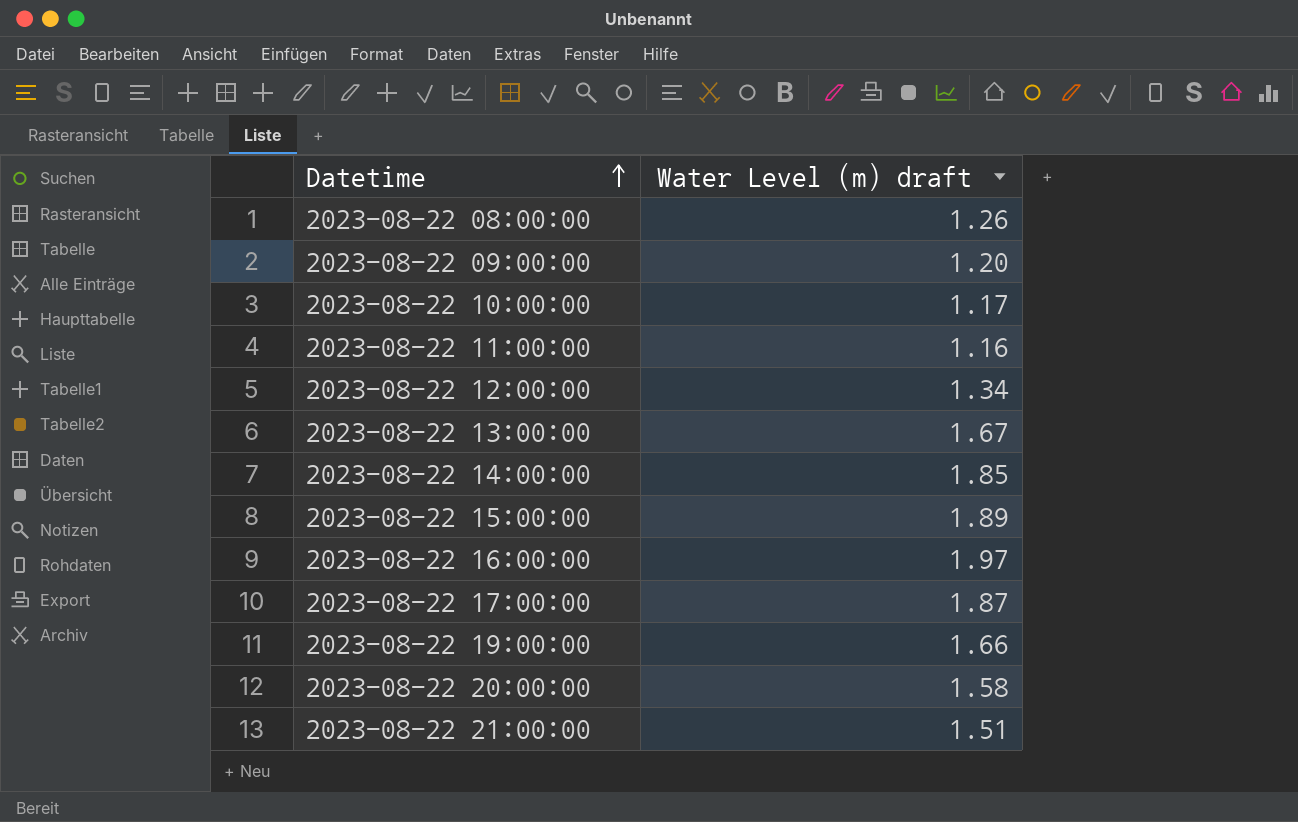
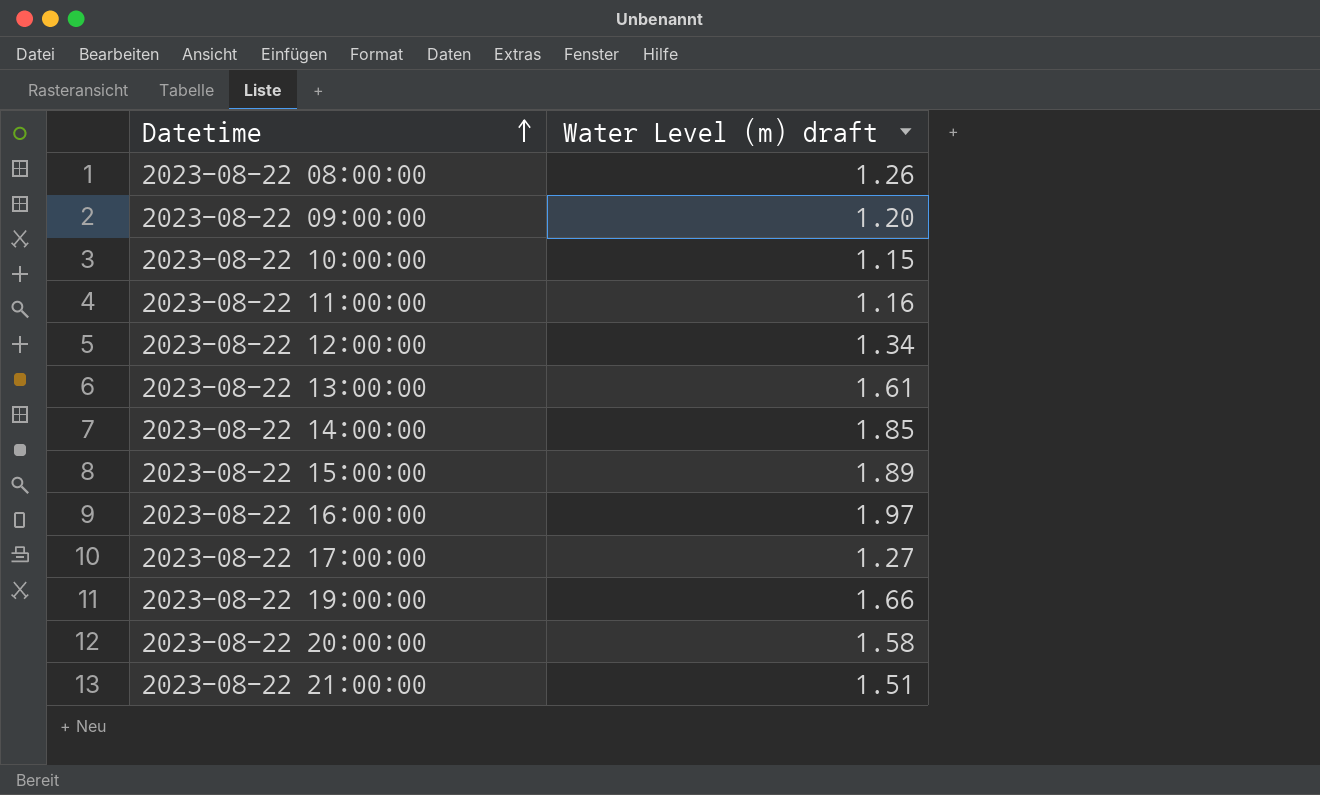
2023-08-22 10:00:00 | Water Level (m) draft: 1.17 -> 1.15
2023-08-22 13:00:00 | Water Level (m) draft: 1.67 -> 1.61
2023-08-22 17:00:00 | Water Level (m) draft: 1.87 -> 1.27

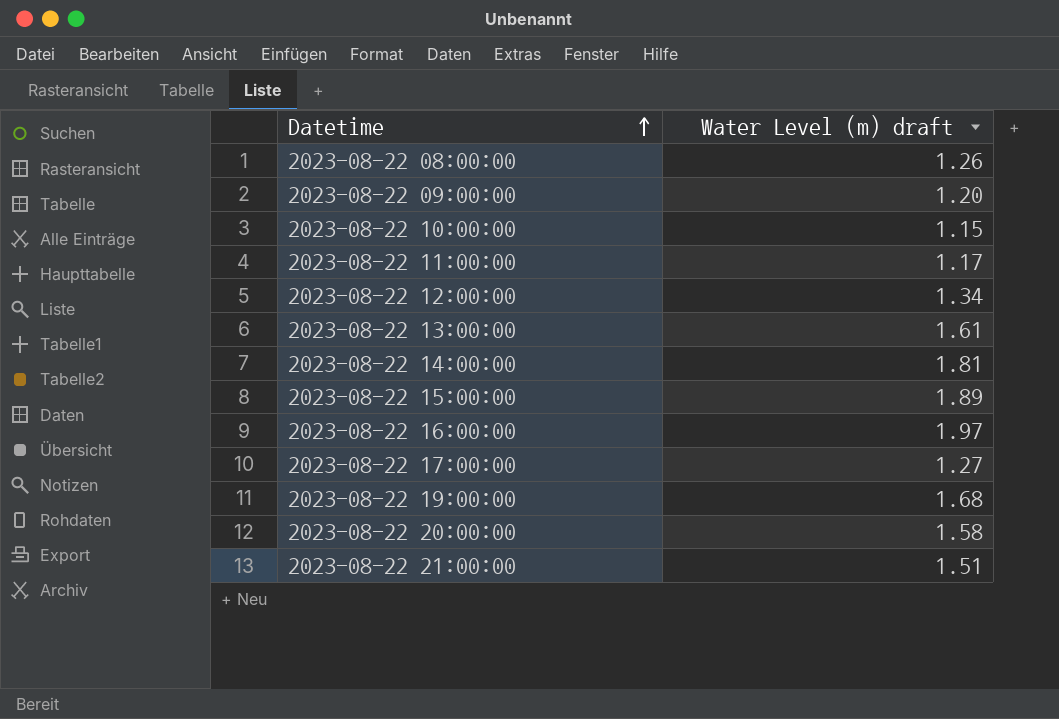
2023-08-22 11:00:00 | Water Level (m) draft: 1.16 -> 1.17
2023-08-22 14:00:00 | Water Level (m) draft: 1.85 -> 1.81
2023-08-22 19:00:00 | Water Level (m) draft: 1.66 -> 1.68

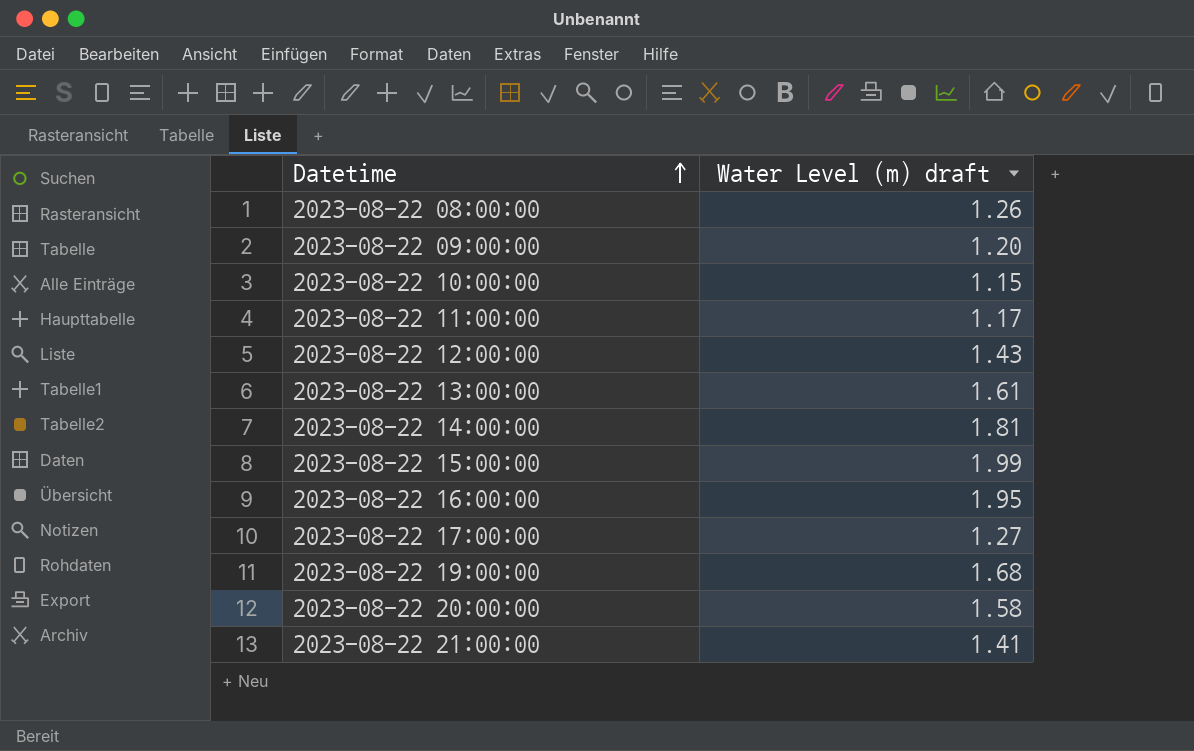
2023-08-22 12:00:00 | Water Level (m) draft: 1.34 -> 1.43
2023-08-22 15:00:00 | Water Level (m) draft: 1.89 -> 1.99
2023-08-22 16:00:00 | Water Level (m) draft: 1.97 -> 1.95
2023-08-22 21:00:00 | Water Level (m) draft: 1.51 -> 1.41

